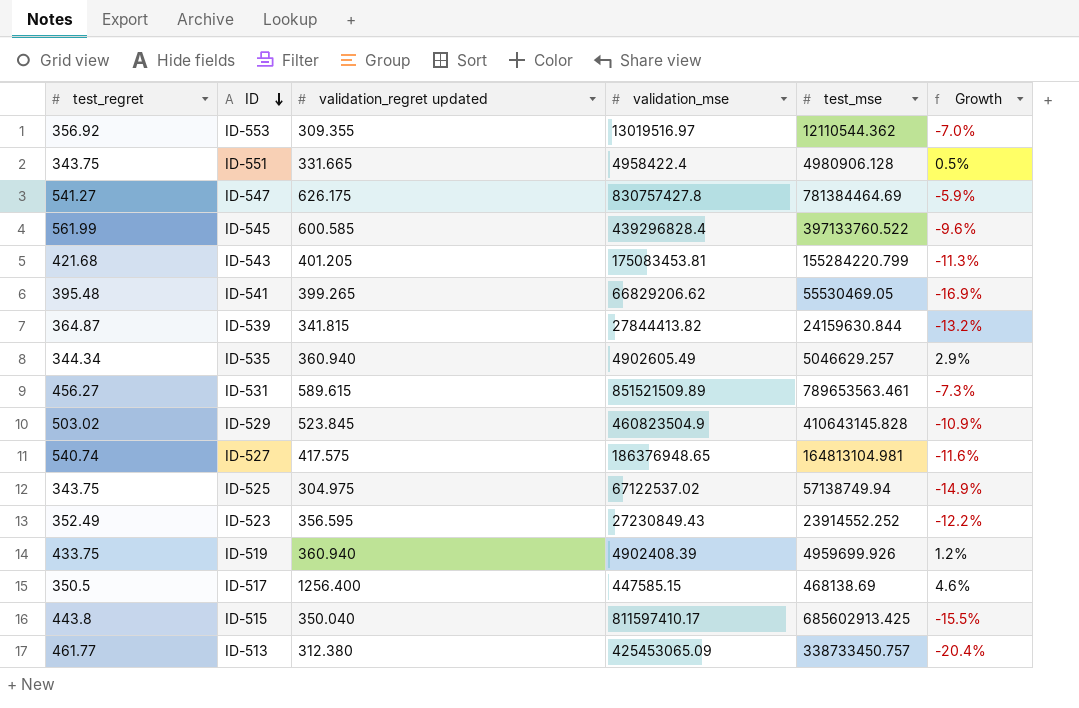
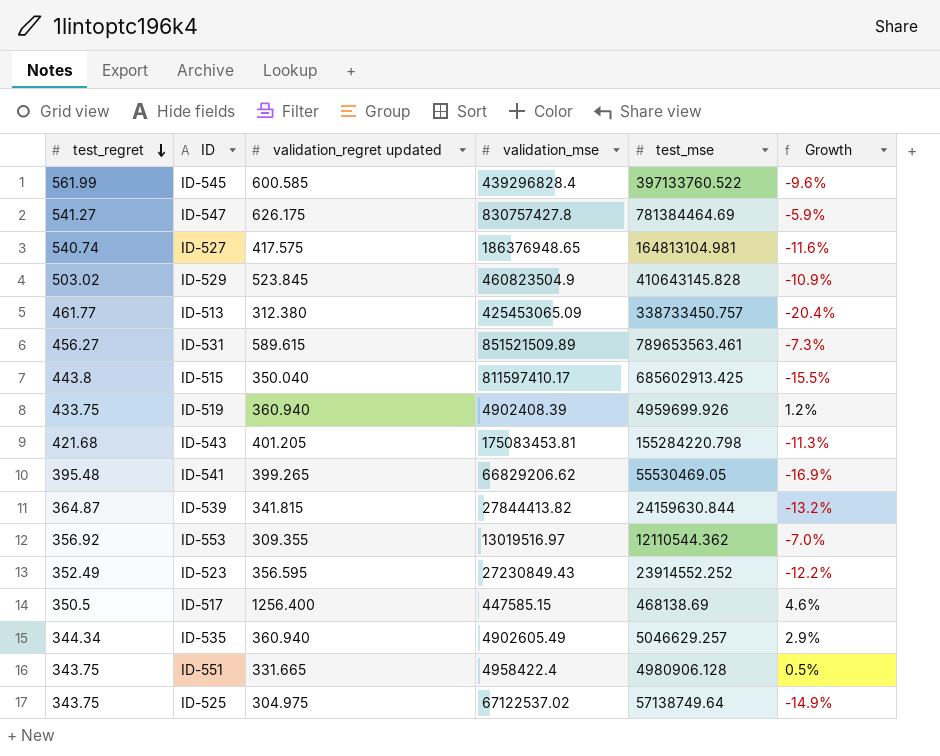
row order: ID descending -> test_regret descending
ID-543 | test_mse: 155284220.799 -> 155284220.798
ID-525 | test_mse: 57138749.94 -> 57138749.64

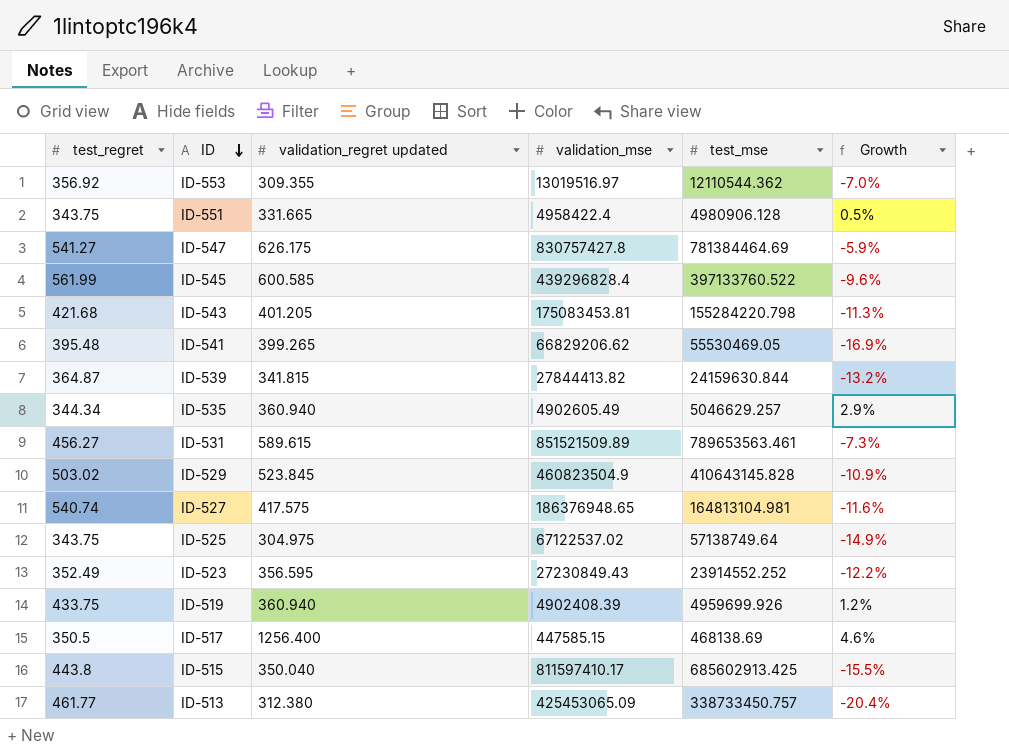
row order: test_regret descending -> ID descending

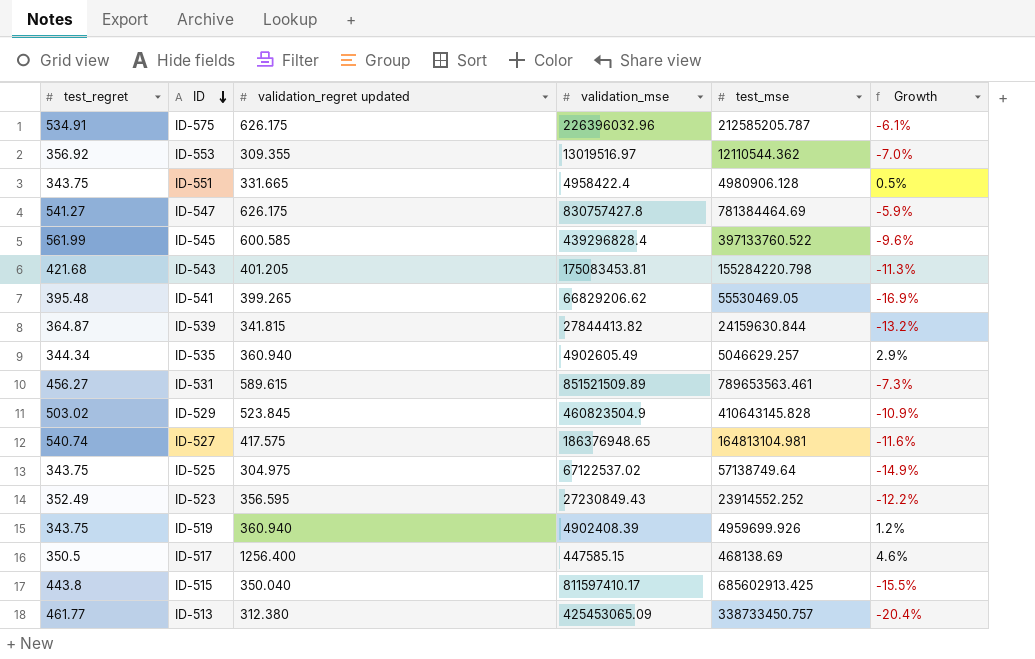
row ID-575: none -> 534.91 | 626.175 | 226396032.96 | 212585205.787 | -6.1%
ID-519 | test_regret: 433.75 -> 343.75

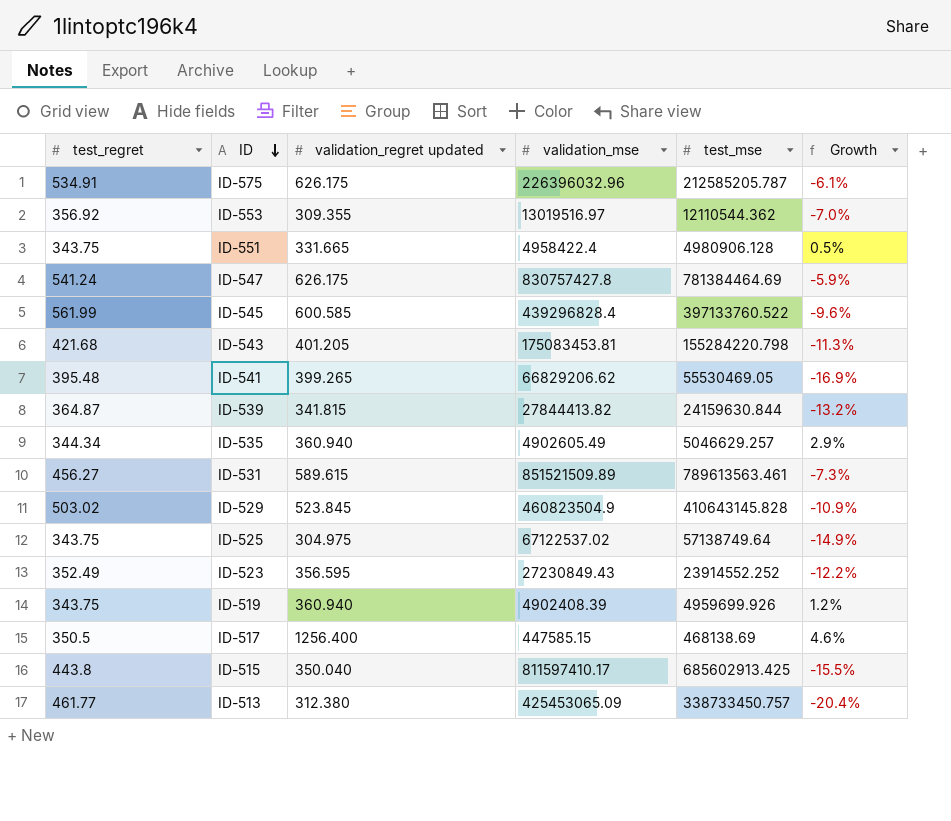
row ID-527: 540.74 | 417.575 | 186376948.65 | 164813104.981 | -11.6% -> none
ID-547 | test_regret: 541.27 -> 541.24
ID-531 | test_mse: 789653563.461 -> 789613563.461

